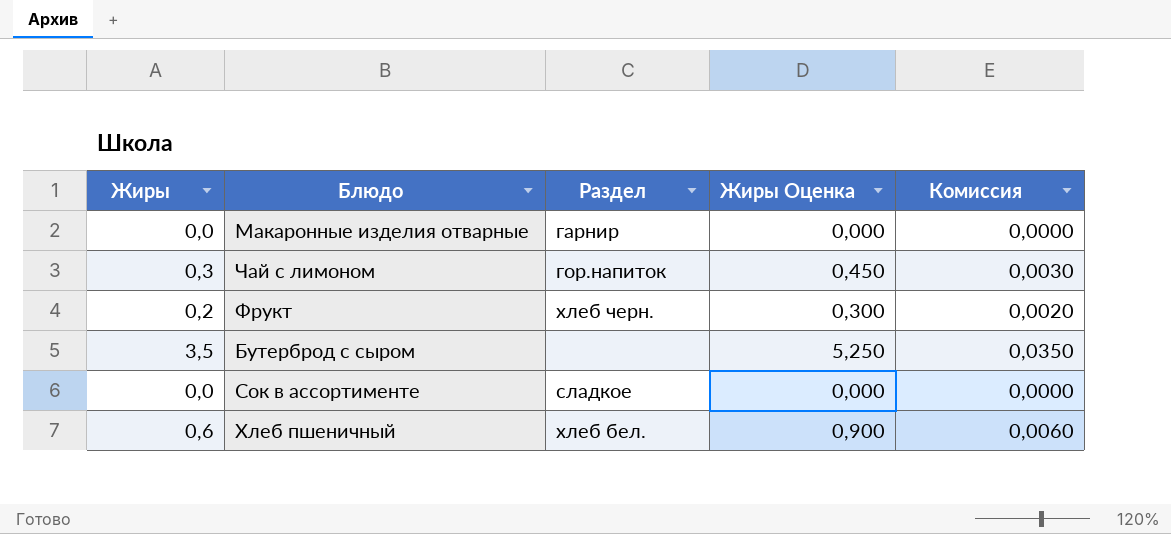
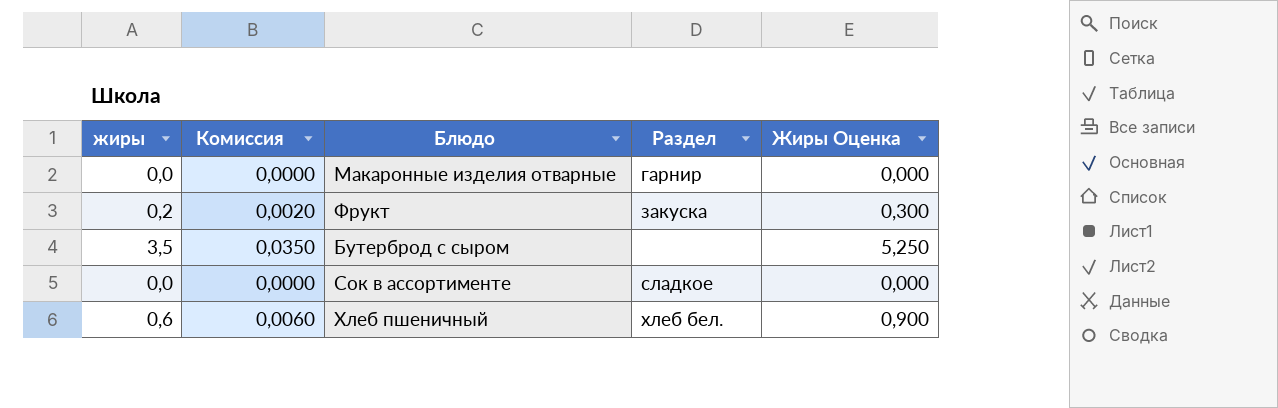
column name: Жиры -> жиры
column Комиссия | position: 5 -> 2
row Чай с лимоном: 0,3 | гор.напиток | 0,450 | 0,0030 -> none
Фрукт | Раздел: хлеб черн. -> закуска

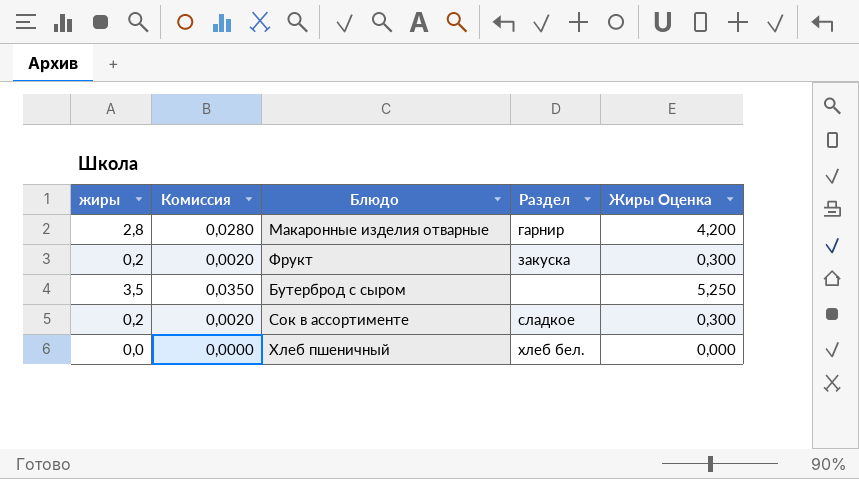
Макаронные изделия отварные | жиры: 0,0 -> 2,8
Макаронные изделия отварные | Комиссия: 0,0000 -> 0,0280
Макаронные изделия отварные | Жиры Оценка: 0,000 -> 4,200
Сок в ассортименте | жиры: 0,0 -> 0,2
Сок в ассортименте | Комиссия: 0,0000 -> 0,0020
Сок в ассортименте | Жиры Оценка: 0,000 -> 0,300
Хлеб пшеничный | жиры: 0,6 -> 0,0
Хлеб пшеничный | Комиссия: 0,0060 -> 0,0000
Хлеб пшеничный | Жиры Оценка: 0,900 -> 0,000

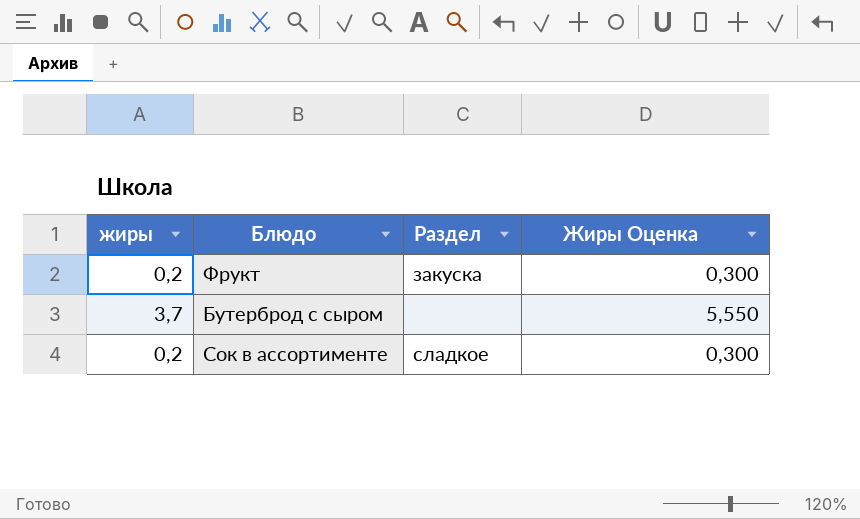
column Комиссия | formula: [жиры] * 0,01 -> none
row Макаронные изделия отварные: 2,8 | 0,0280 | гарнир | 4,200 -> none
row Хлеб пшеничный: 0,0 | 0,0000 | хлеб бел. | 0,000 -> none
Бутерброд с сыром | жиры: 3,5 -> 3,7
Бутерброд с сыром | Жиры Оценка: 5,250 -> 5,550

